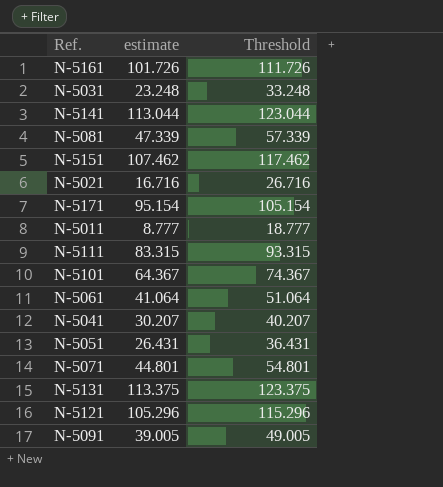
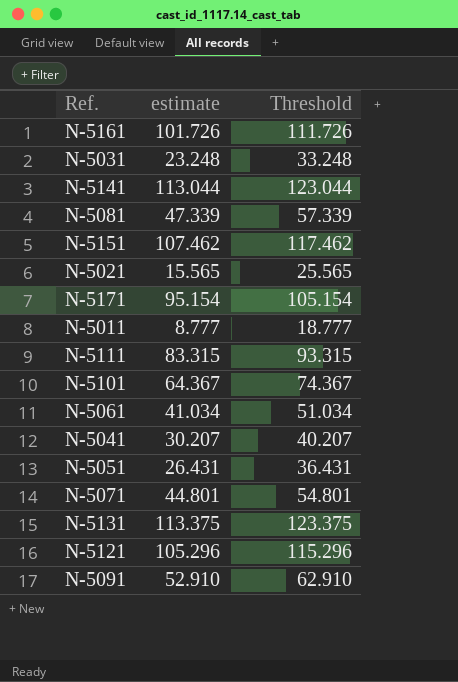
N-5021 | estimate: 16.716 -> 15.565
N-5021 | Threshold: 26.716 -> 25.565
N-5061 | estimate: 41.064 -> 41.034
N-5061 | Threshold: 51.064 -> 51.034
N-5091 | estimate: 39.005 -> 52.910
N-5091 | Threshold: 49.005 -> 62.910

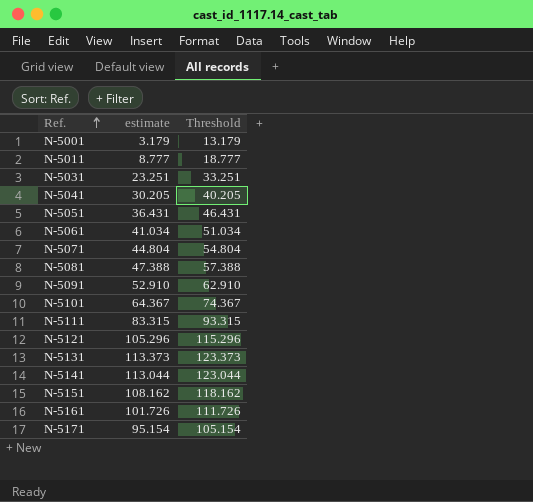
row order: none -> Ref. ascending
row N-5021: 15.565 | 25.565 -> none
row N-5001: none -> 3.179 | 13.179
N-5031 | estimate: 23.248 -> 23.251
N-5031 | Threshold: 33.248 -> 33.251
N-5041 | estimate: 30.207 -> 30.205
N-5041 | Threshold: 40.207 -> 40.205
N-5051 | estimate: 26.431 -> 36.431
N-5051 | Threshold: 36.431 -> 46.431
N-5071 | estimate: 44.801 -> 44.804
N-5071 | Threshold: 54.801 -> 54.804
N-5081 | estimate: 47.339 -> 47.388
N-5081 | Threshold: 57.339 -> 57.388
N-5131 | estimate: 113.375 -> 113.373
N-5131 | Threshold: 123.375 -> 123.373
N-5151 | estimate: 107.462 -> 108.162
N-5151 | Threshold: 117.462 -> 118.162

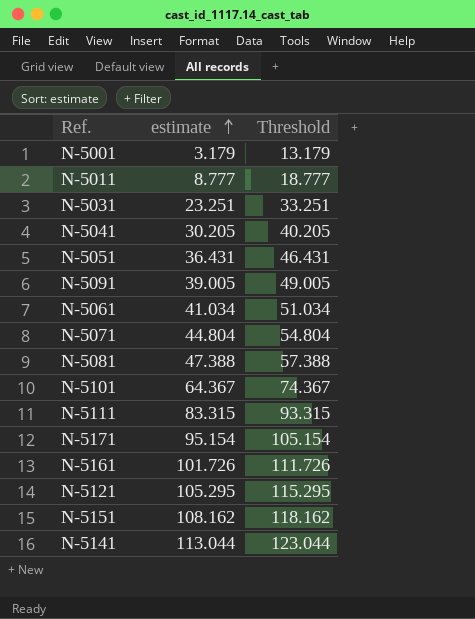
row order: Ref. ascending -> estimate ascending
row N-5131: 113.373 | 123.373 -> none
N-5091 | estimate: 52.910 -> 39.005
N-5091 | Threshold: 62.910 -> 49.005
N-5121 | estimate: 105.296 -> 105.295
N-5121 | Threshold: 115.296 -> 115.295

